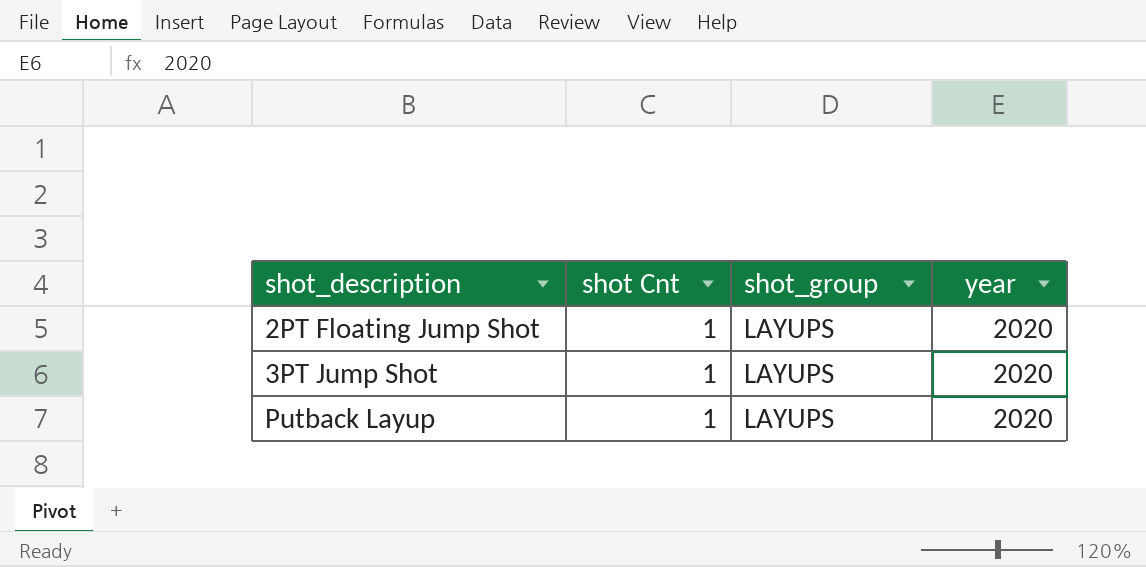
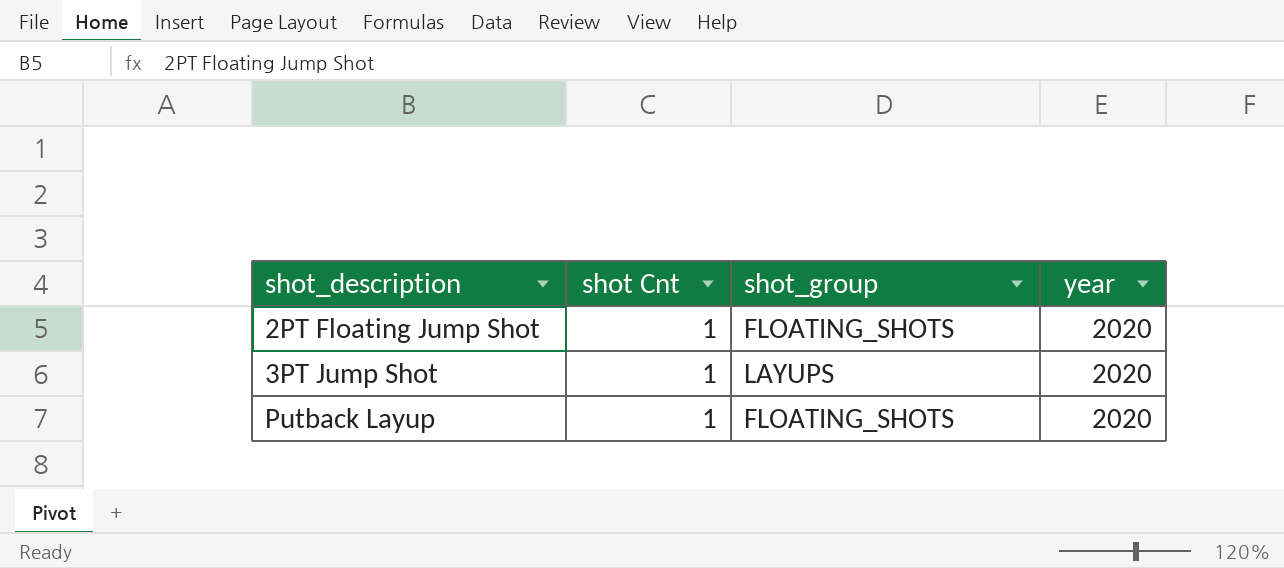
2PT Floating Jump Shot | shot_group: LAYUPS -> FLOATING_SHOTS
Putback Layup | shot_group: LAYUPS -> FLOATING_SHOTS

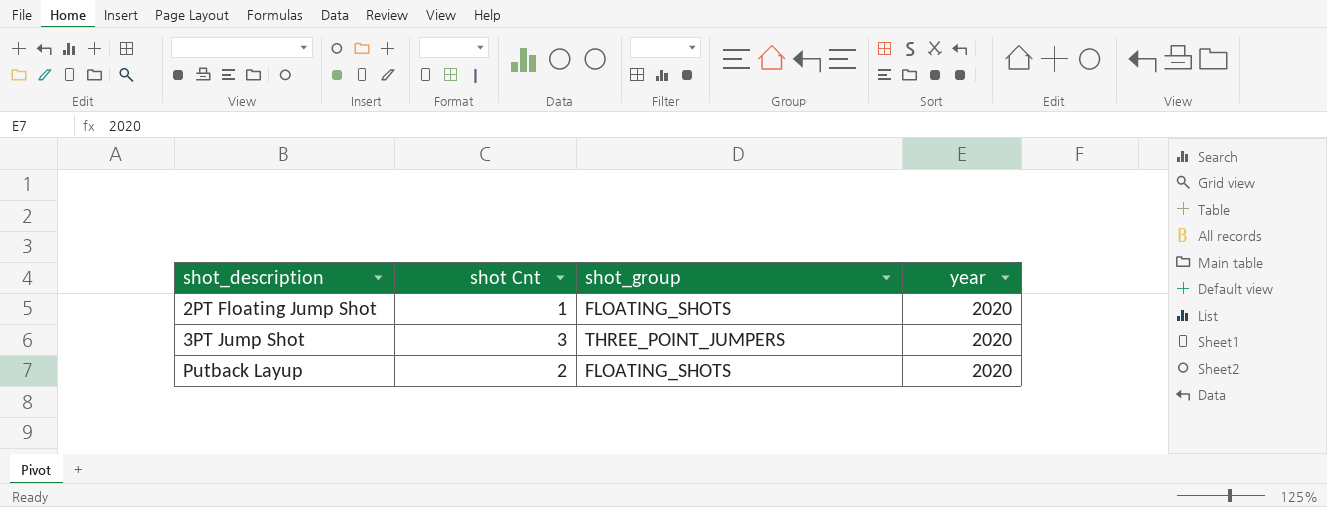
3PT Jump Shot | shot Cnt: 1 -> 3
3PT Jump Shot | shot_group: LAYUPS -> THREE_POINT_JUMPERS
Putback Layup | shot Cnt: 1 -> 2

